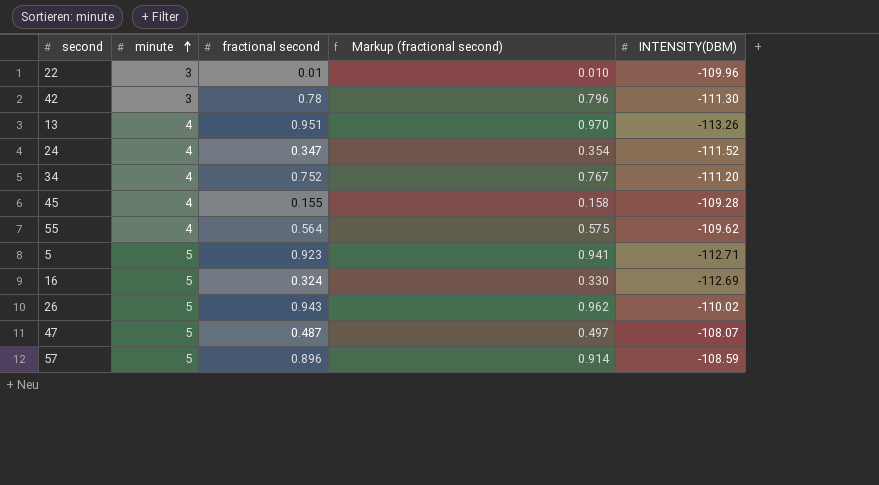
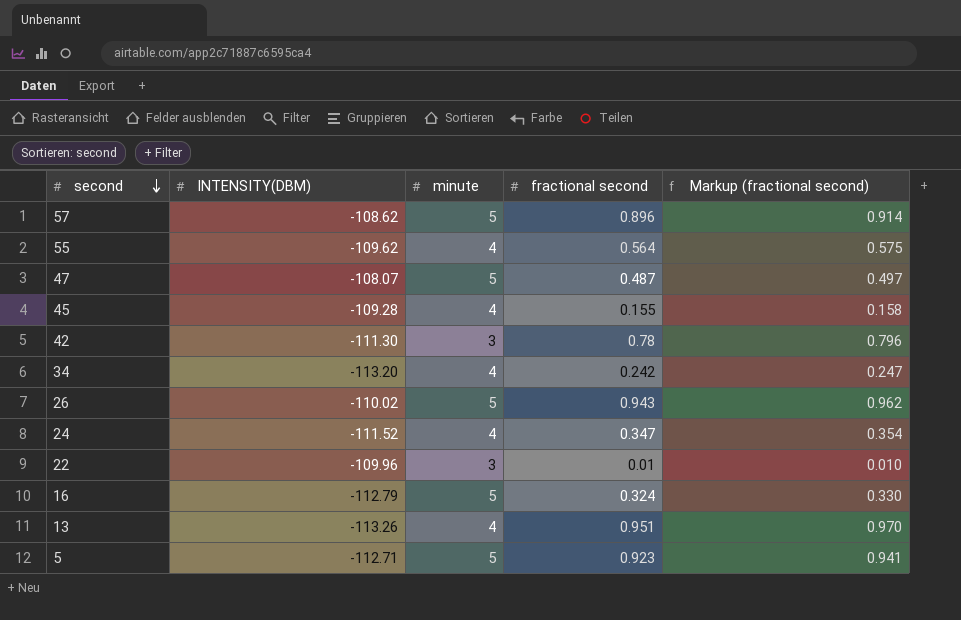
row order: minute ascending -> second descending
column INTENSITY(DBM) | position: 5 -> 2
57 | INTENSITY(DBM): -108.59 -> -108.62
34 | INTENSITY(DBM): -111.20 -> -113.20
34 | fractional second: 0.752 -> 0.242
34 | Markup (fractional second): 0.767 -> 0.247
16 | INTENSITY(DBM): -112.69 -> -112.79

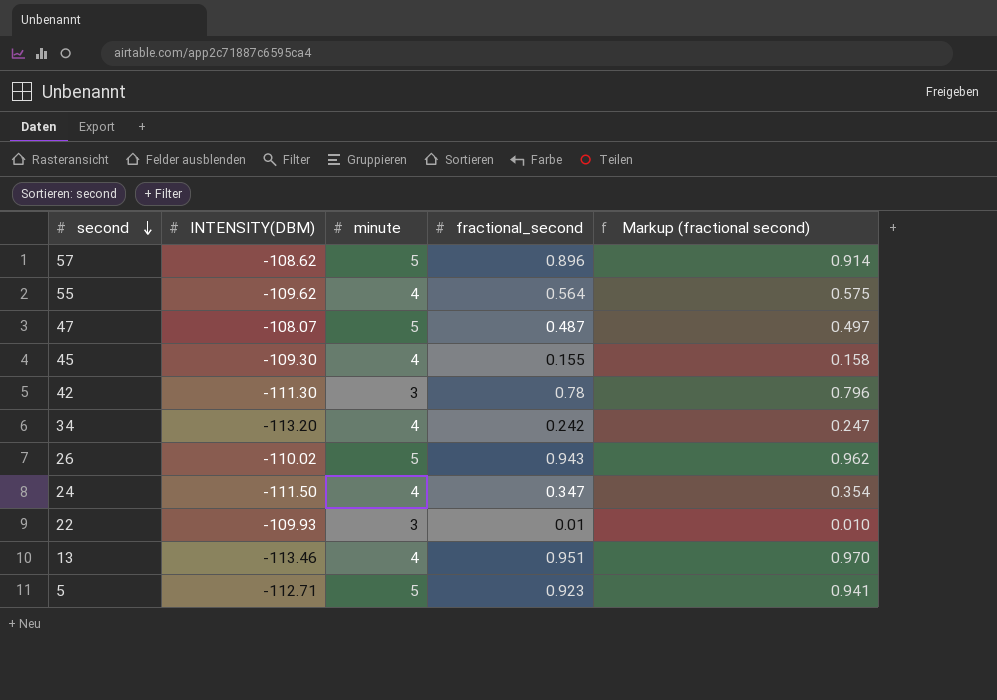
column name: fractional second -> fractional_second
row 16: -112.79 | 5 | 0.324 | 0.330 -> none
45 | INTENSITY(DBM): -109.28 -> -109.30
24 | INTENSITY(DBM): -111.52 -> -111.50
22 | INTENSITY(DBM): -109.96 -> -109.93
13 | INTENSITY(DBM): -113.26 -> -113.46

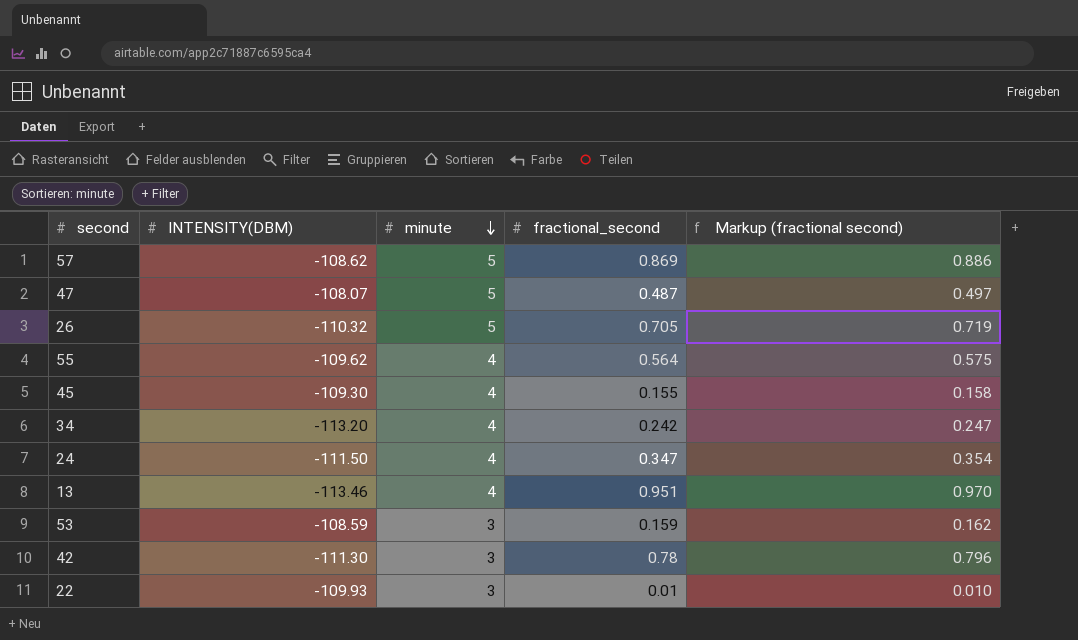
row order: second descending -> minute descending
row 5: -112.71 | 5 | 0.923 | 0.941 -> none
57 | fractional_second: 0.896 -> 0.869
57 | Markup (fractional second): 0.914 -> 0.886
26 | INTENSITY(DBM): -110.02 -> -110.32
26 | fractional_second: 0.943 -> 0.705
26 | Markup (fractional second): 0.962 -> 0.719
row 53: none -> -108.59 | 3 | 0.159 | 0.162

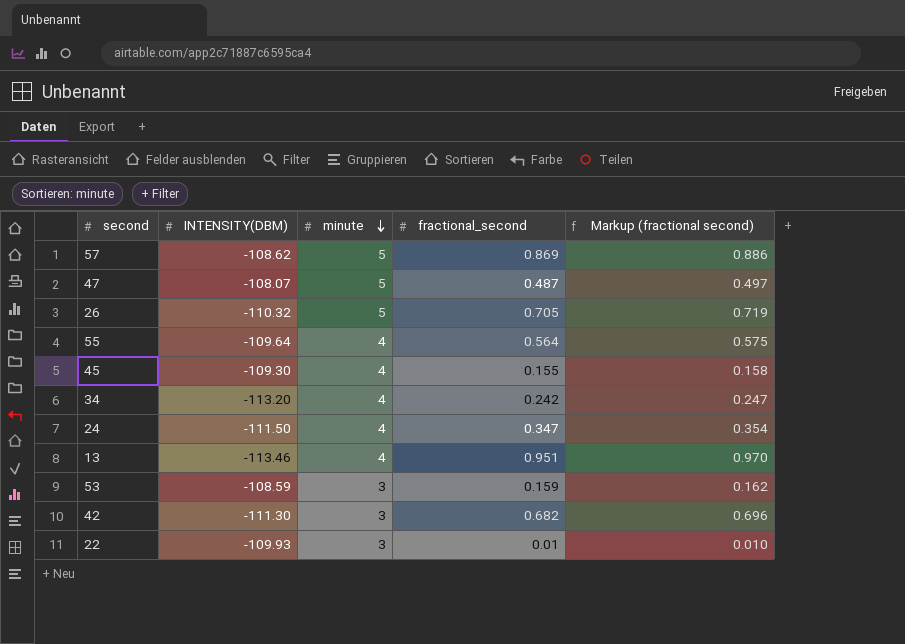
55 | INTENSITY(DBM): -109.62 -> -109.64
42 | fractional_second: 0.78 -> 0.682
42 | Markup (fractional second): 0.796 -> 0.696

